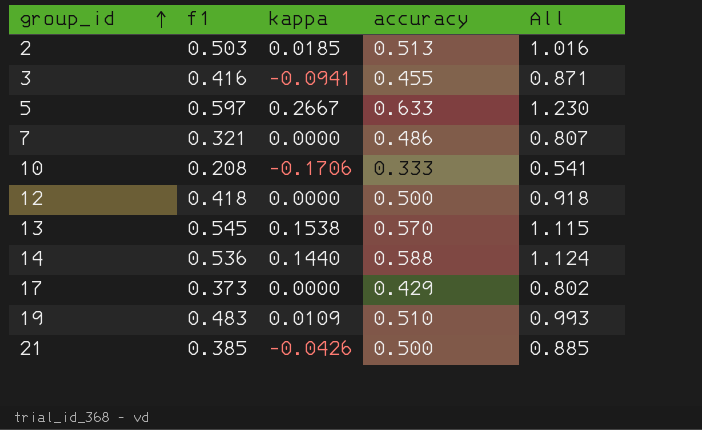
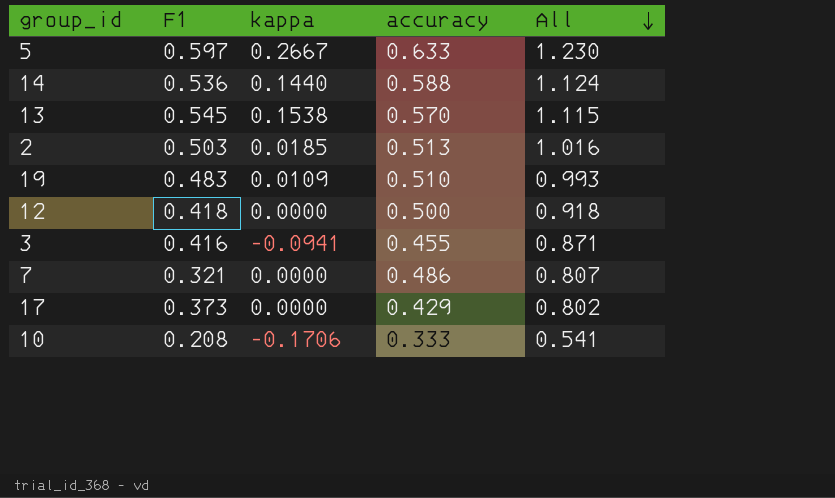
row order: group_id ascending -> All descending
column name: f1 -> F1
row 21: 0.385 | -0.0426 | 0.500 | 0.885 -> none

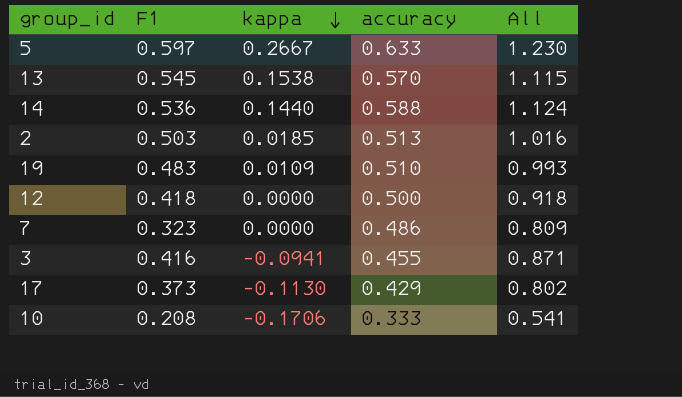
row order: All descending -> kappa descending
7 | F1: 0.321 -> 0.323
7 | All: 0.807 -> 0.809
17 | kappa: 0.0000 -> -0.1130

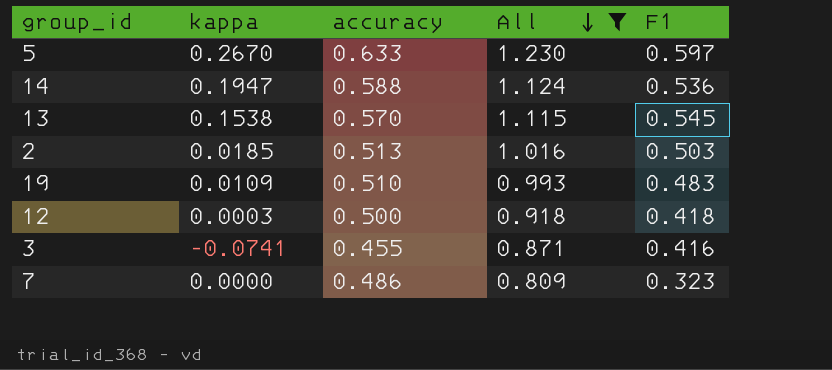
filter: none -> All >= 0.809
row order: kappa descending -> All descending
column F1 | position: 2 -> 5
5 | kappa: 0.2667 -> 0.2670
14 | kappa: 0.1440 -> 0.1947
12 | kappa: 0.0000 -> 0.0003
3 | kappa: -0.0941 -> -0.0741

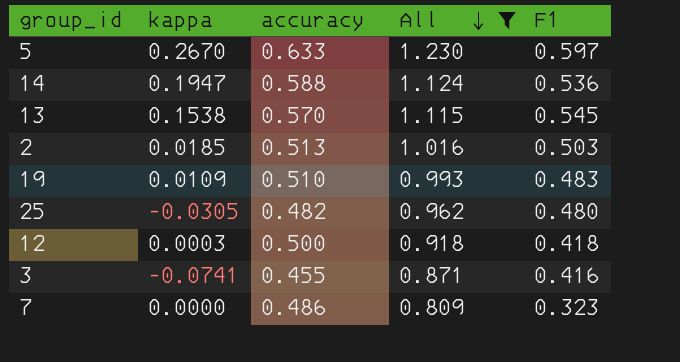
row 25: none -> -0.0305 | 0.482 | 0.962 | 0.480

